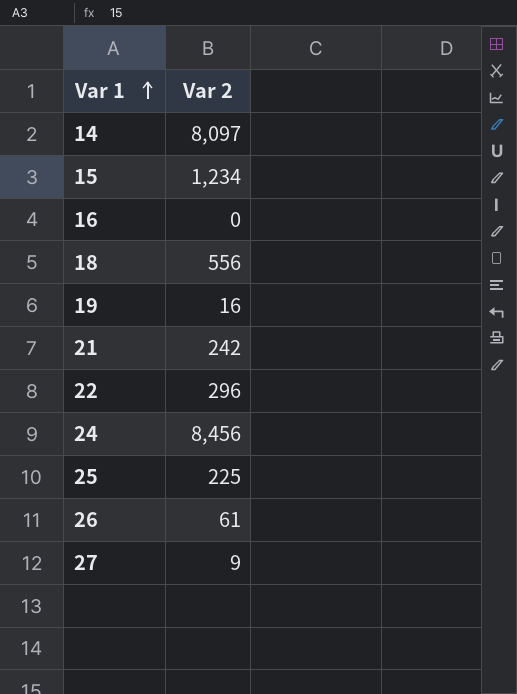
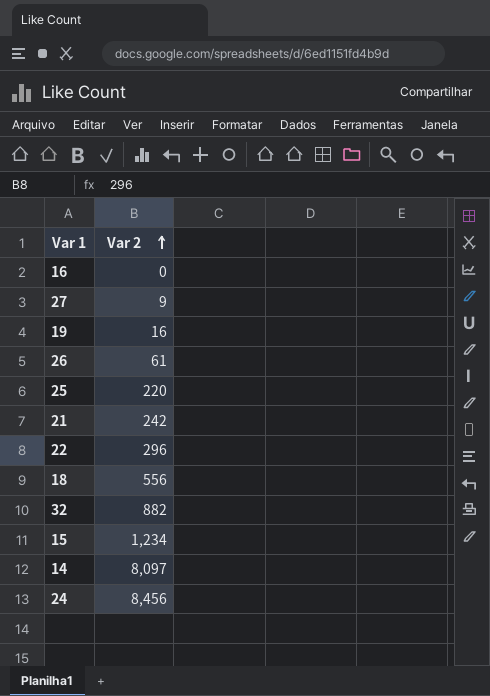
row order: Var 1 ascending -> Var 2 ascending
25 | Var 2: 225 -> 220
row 32: none -> 882

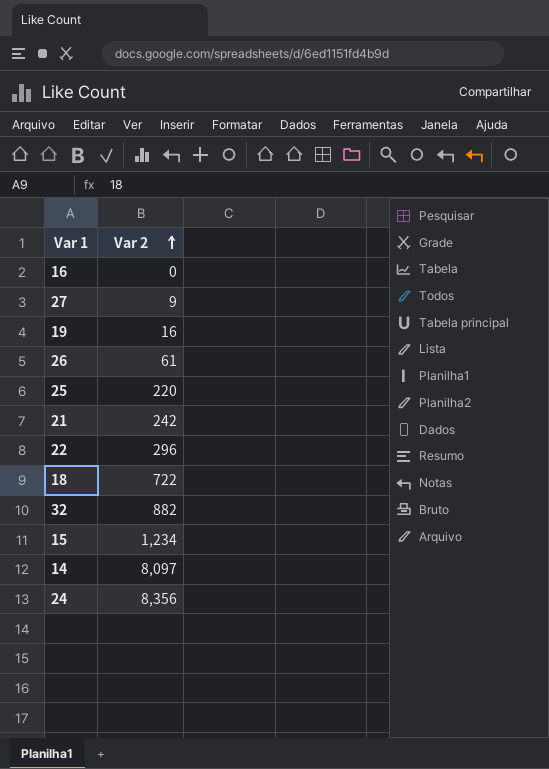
18 | Var 2: 556 -> 722
24 | Var 2: 8,456 -> 8,356

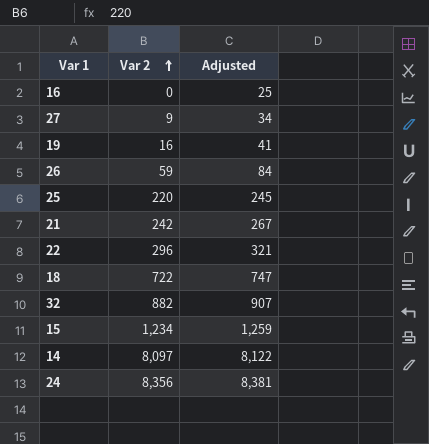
column Adjusted | formula: none -> [Var 2] + 25
26 | Var 2: 61 -> 59

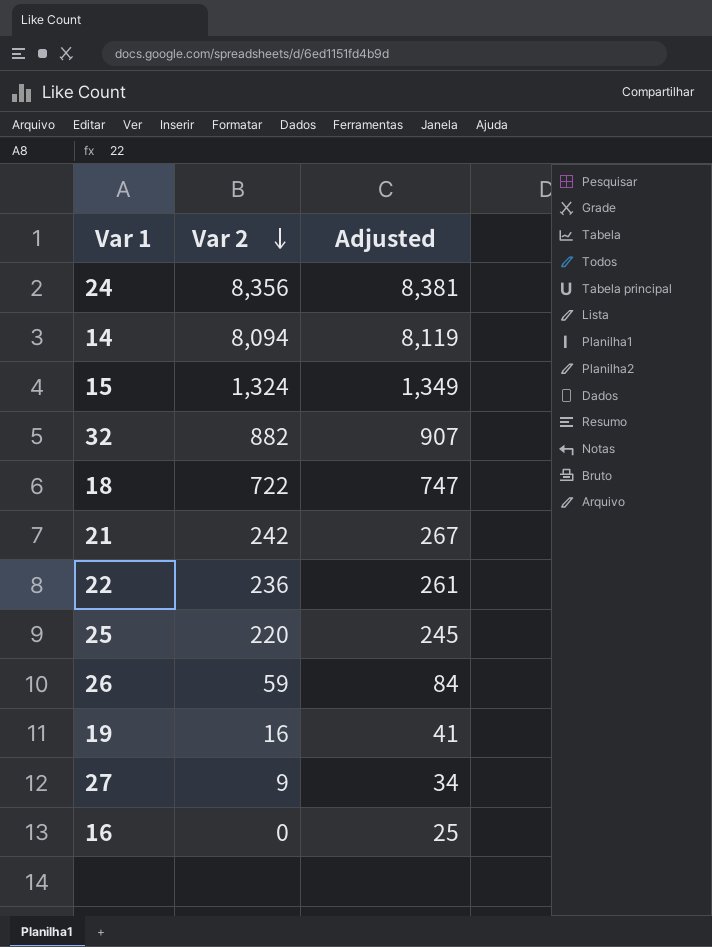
row order: Var 2 ascending -> Var 2 descending
14 | Var 2: 8,097 -> 8,094
14 | Adjusted: 8,122 -> 8,119
15 | Var 2: 1,234 -> 1,324
15 | Adjusted: 1,259 -> 1,349
22 | Var 2: 296 -> 236
22 | Adjusted: 321 -> 261

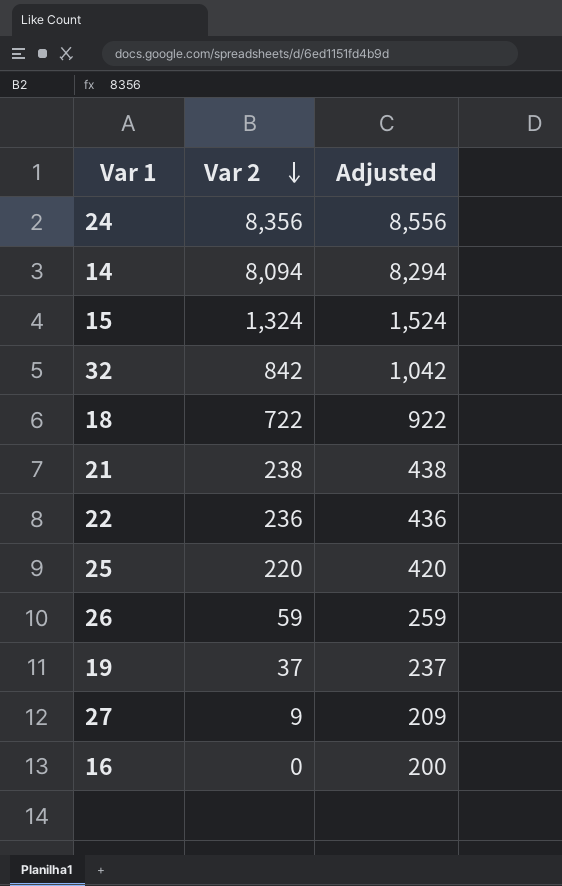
column Adjusted | formula: [Var 2] + 25 -> [Var 2] + 200
32 | Var 2: 882 -> 842
21 | Var 2: 242 -> 238
19 | Var 2: 16 -> 37

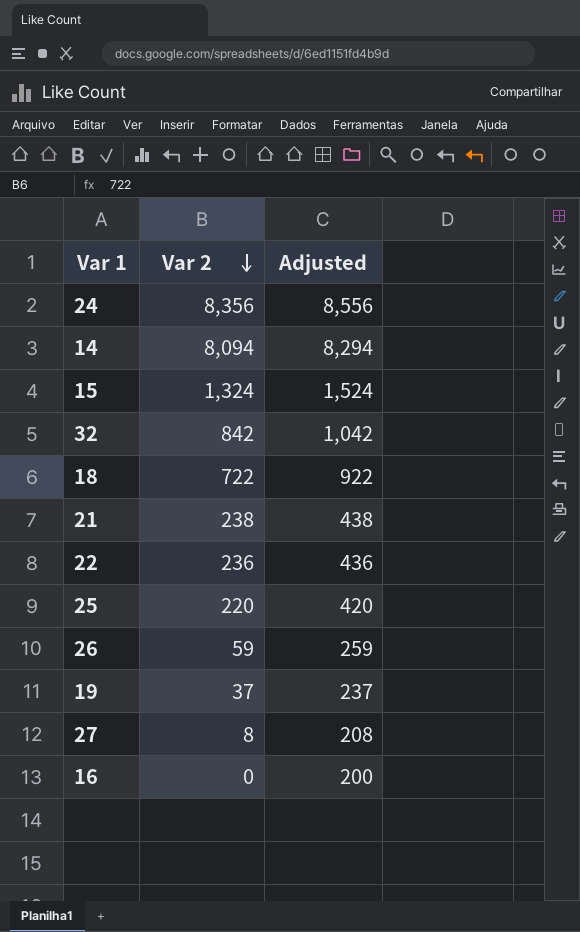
27 | Var 2: 9 -> 8
27 | Adjusted: 209 -> 208

